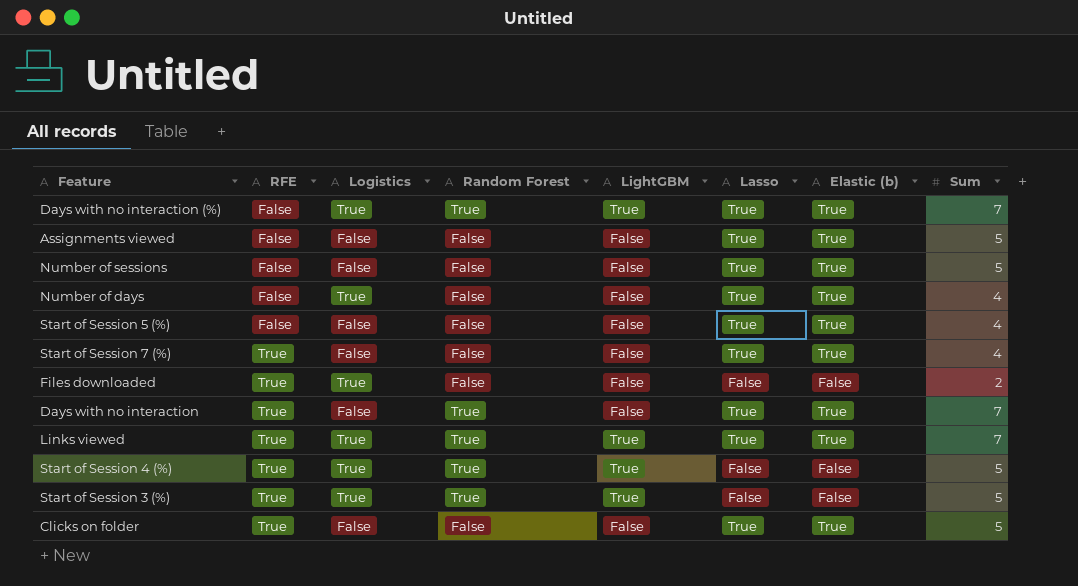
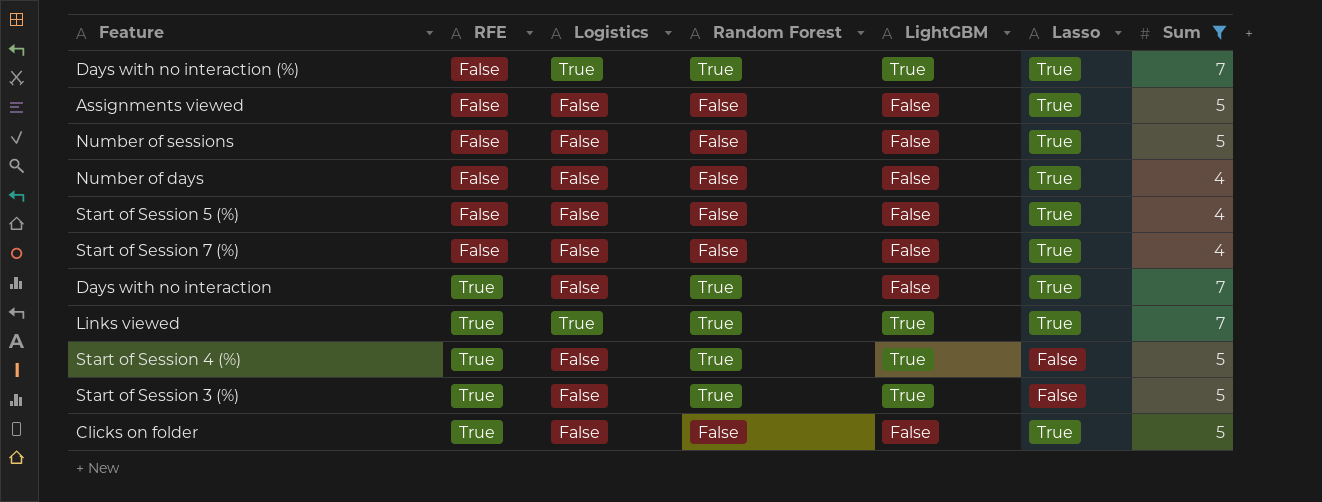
filter: none -> Sum != 2
column Elastic (b) | position: 7 -> none
Number of days | Logistics: True -> False
Start of Session 7 (%) | RFE: True -> False
Start of Session 4 (%) | Logistics: True -> False
Start of Session 3 (%) | Logistics: True -> False

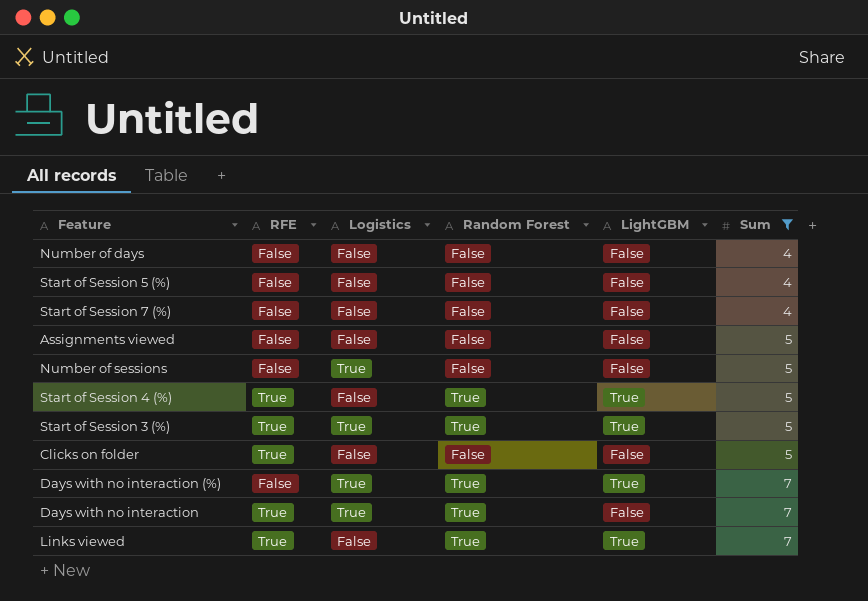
row order: RFE ascending -> Sum ascending
column Lasso | position: 6 -> none
Number of sessions | Logistics: False -> True
Start of Session 3 (%) | Logistics: False -> True
Days with no interaction | Logistics: False -> True
Links viewed | Logistics: True -> False

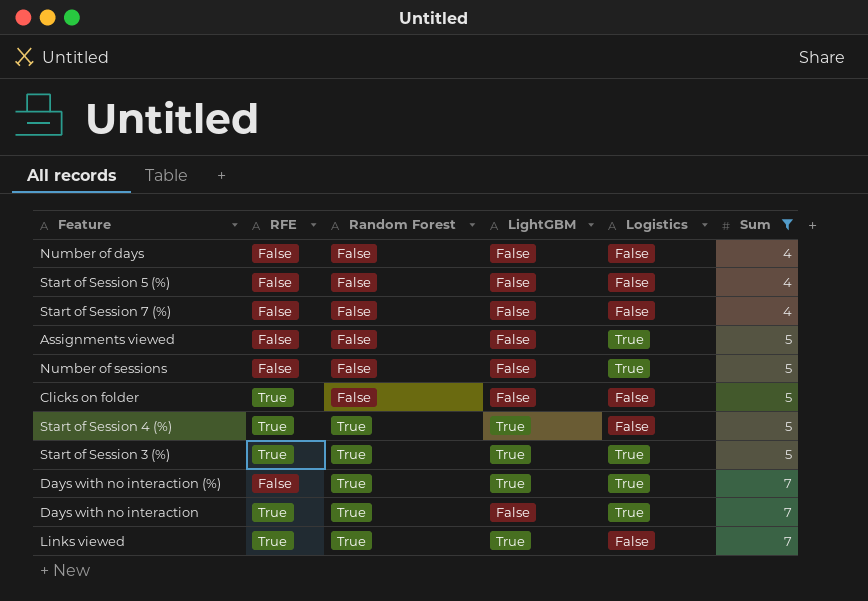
row order: Sum ascending -> Random Forest ascending
column Logistics | position: 3 -> 5
Assignments viewed | Logistics: False -> True

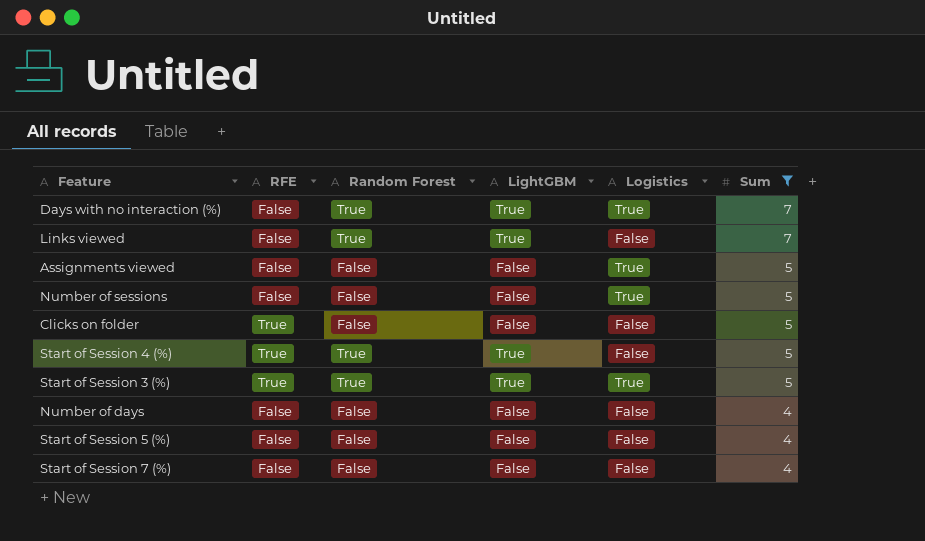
row order: Random Forest ascending -> Sum descending
row Days with no interaction: True | True | False | True | 7 -> none
Links viewed | RFE: True -> False

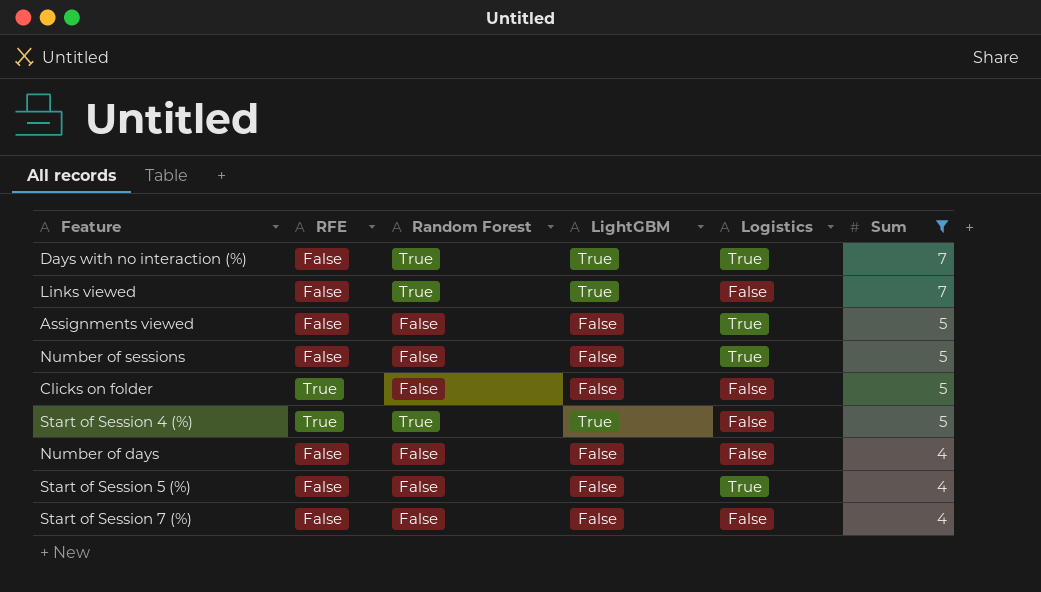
row Start of Session 3 (%): True | True | True | True | 5 -> none
Start of Session 5 (%) | Logistics: False -> True

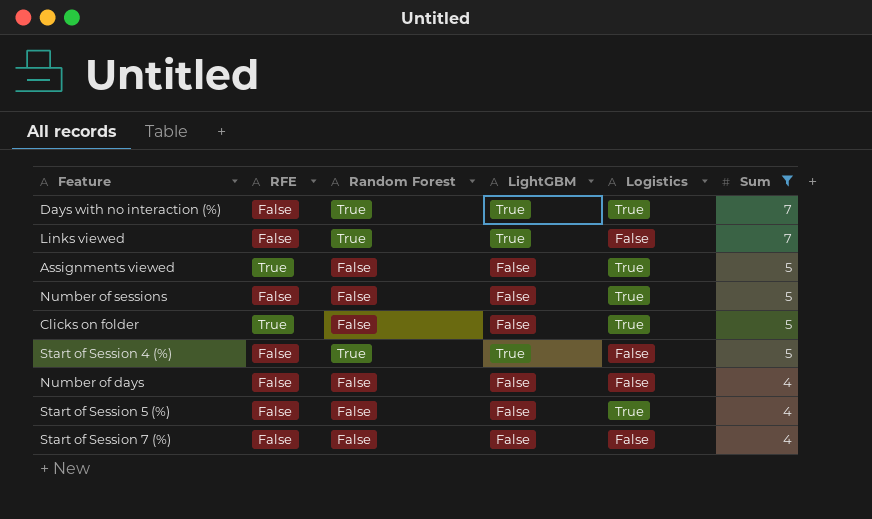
Assignments viewed | RFE: False -> True
Clicks on folder | Logistics: False -> True
Start of Session 4 (%) | RFE: True -> False

